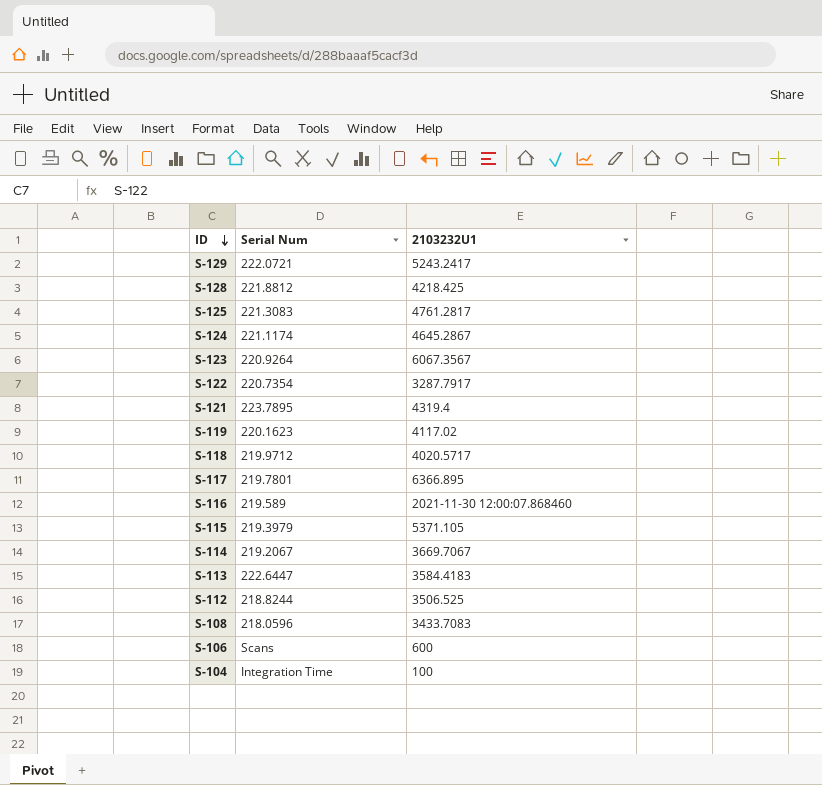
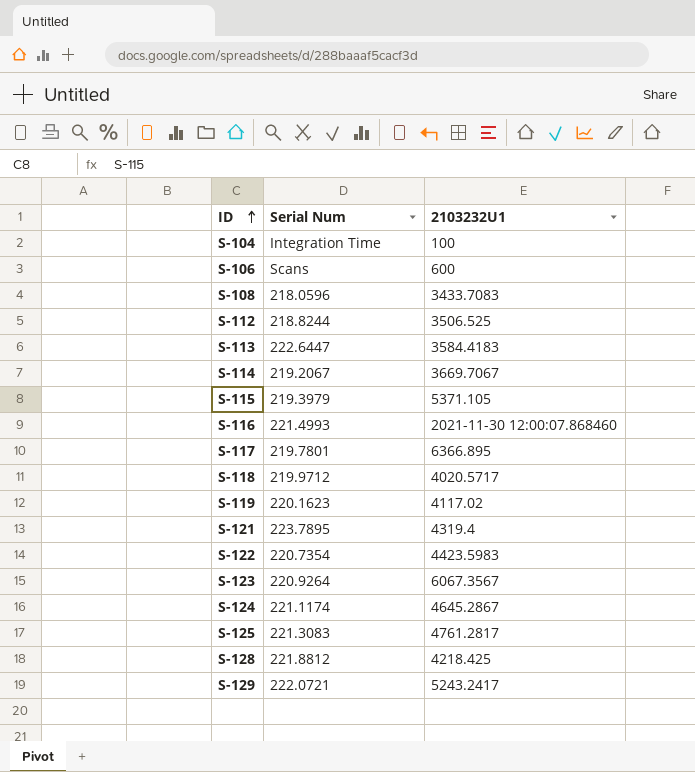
row order: ID descending -> ID ascending
S-116 | Serial Num: 219.589 -> 221.4993
S-122 | 2103232U1: 3287.7917 -> 4423.5983

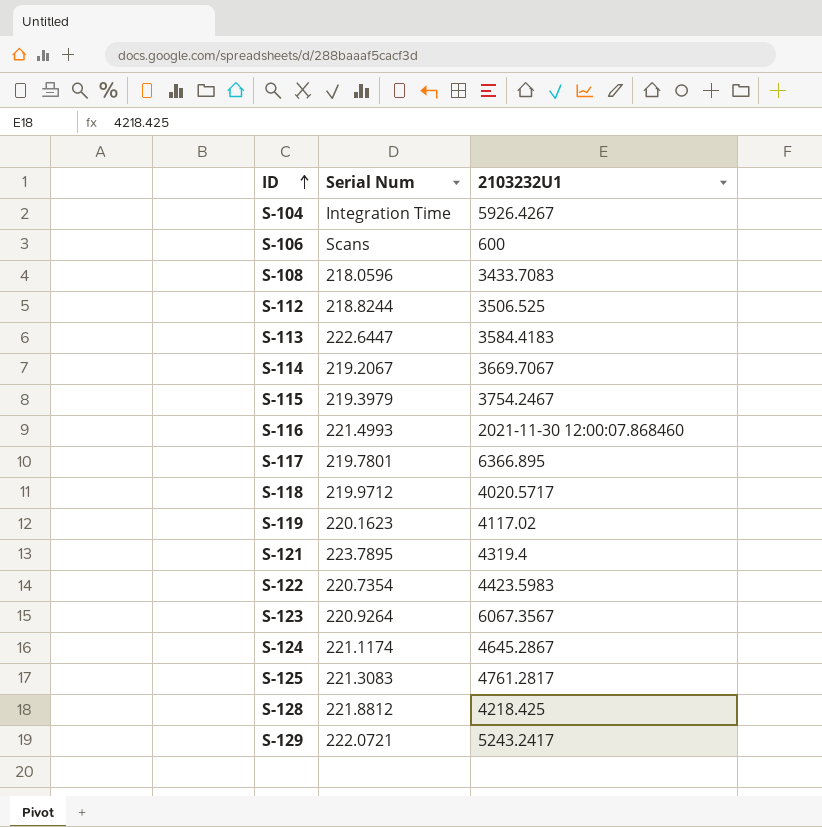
S-104 | 2103232U1: 100 -> 5926.4267
S-115 | 2103232U1: 5371.105 -> 3754.2467

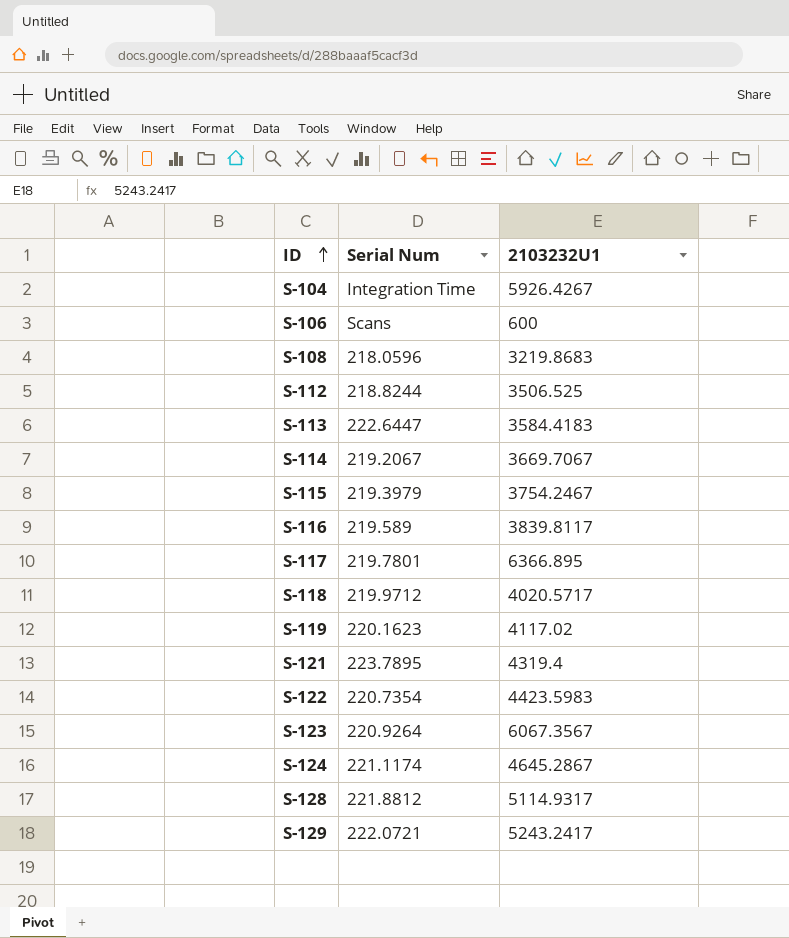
row S-125: 221.3083 | 4761.2817 -> none
S-108 | 2103232U1: 3433.7083 -> 3219.8683
S-116 | Serial Num: 221.4993 -> 219.589
S-116 | 2103232U1: 2021-11-30 12:00:07.868460 -> 3839.8117
S-128 | 2103232U1: 4218.425 -> 5114.9317

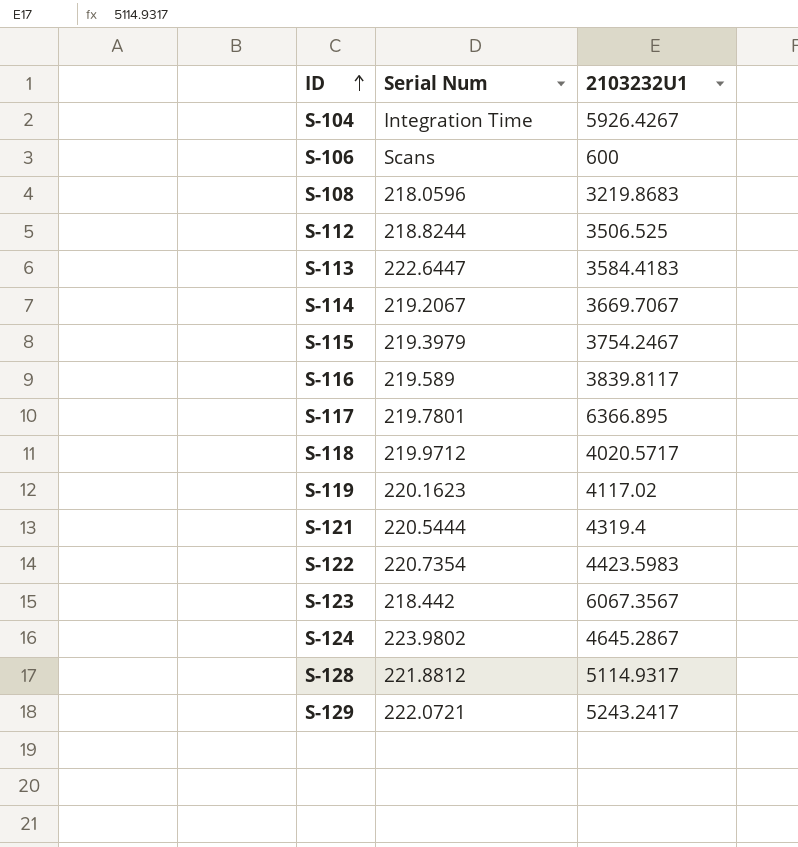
S-121 | Serial Num: 223.7895 -> 220.5444
S-123 | Serial Num: 220.9264 -> 218.442
S-124 | Serial Num: 221.1174 -> 223.9802

